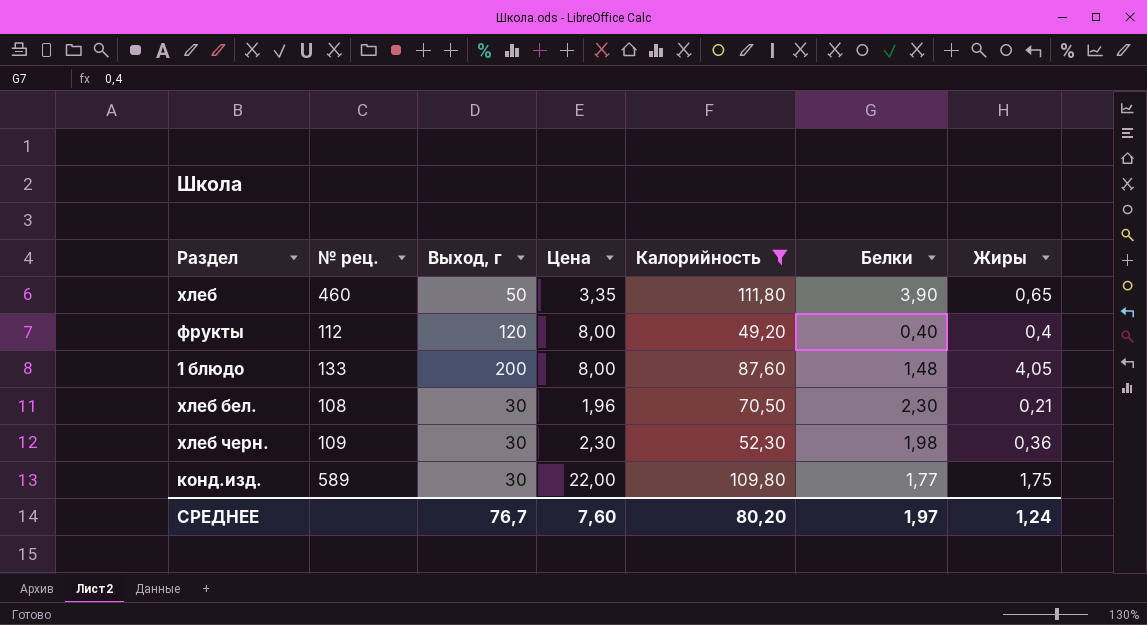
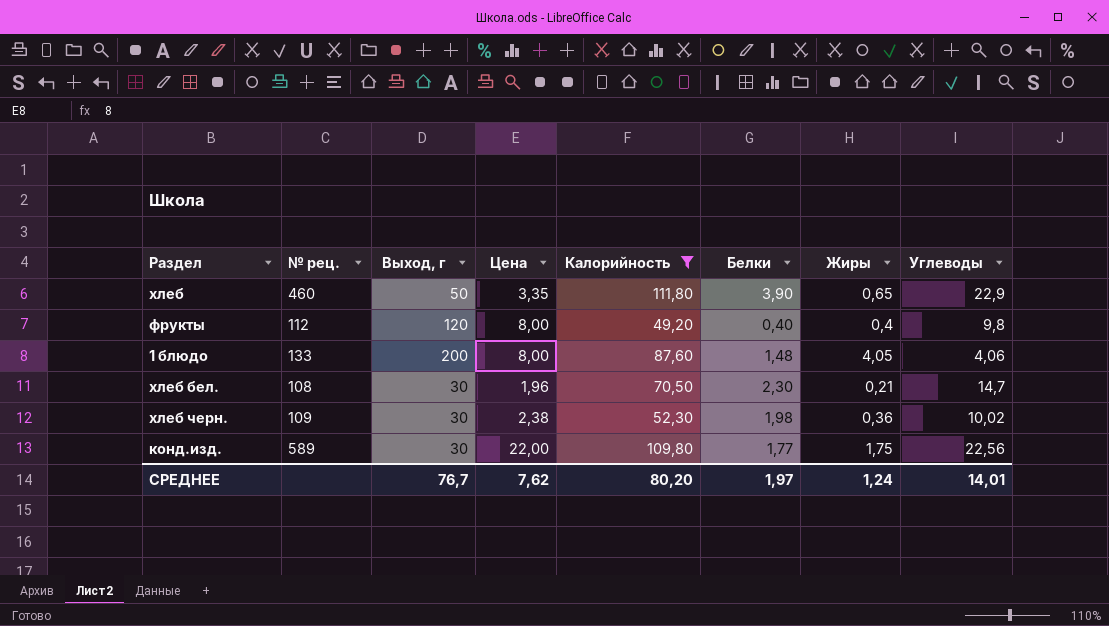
column Углеводы | position: none -> 8
хлеб черн. | Цена: 2,30 -> 2,38
СРЕДНЕЕ | Цена: 7,60 -> 7,62

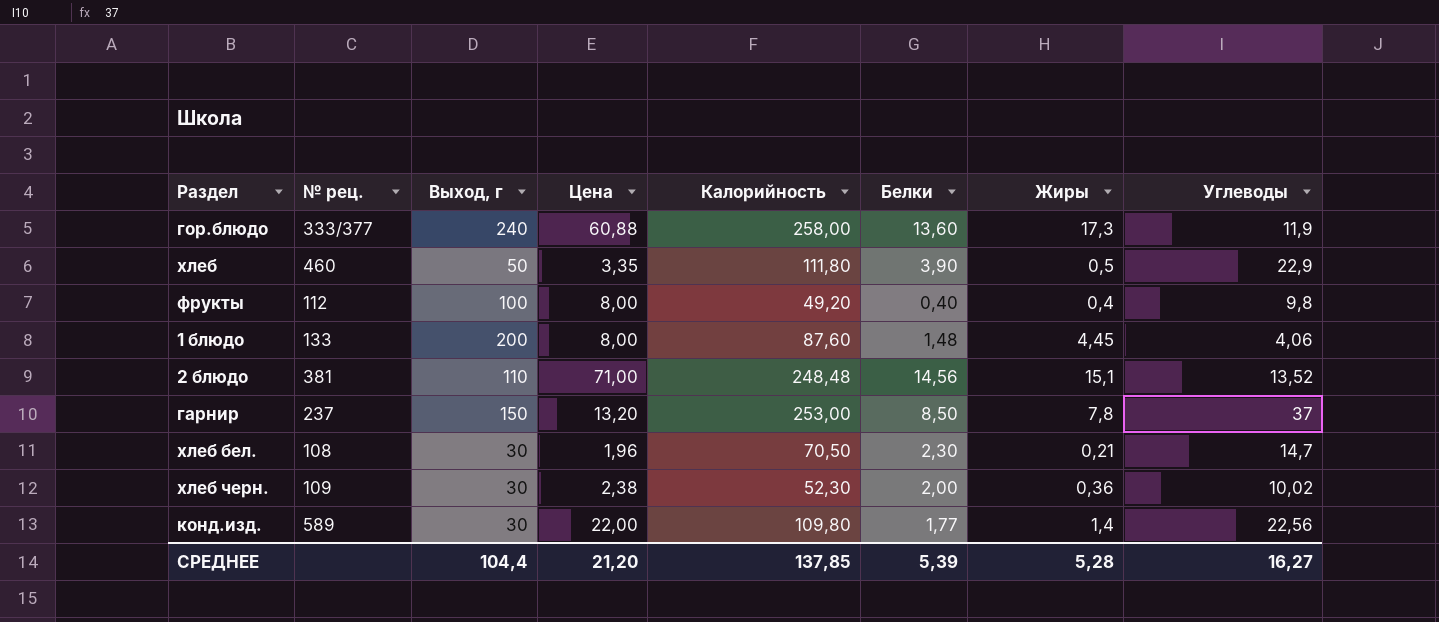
filter: Калорийность <= 111,80 -> none
хлеб | Жиры: 0,65 -> 0,5
фрукты | Выход, г: 120 -> 100
1 блюдо | Жиры: 4,05 -> 4,45
хлеб черн. | Белки: 1,98 -> 2,00
конд.изд. | Жиры: 1,75 -> 1,4
СРЕДНЕЕ | Выход, г: 76,7 -> 104,4
СРЕДНЕЕ | Цена: 7,62 -> 21,20
СРЕДНЕЕ | Калорийность: 80,20 -> 137,85
СРЕДНЕЕ | Белки: 1,97 -> 5,39
СРЕДНЕЕ | Жиры: 1,24 -> 5,28
СРЕДНЕЕ | Углеводы: 14,01 -> 16,27

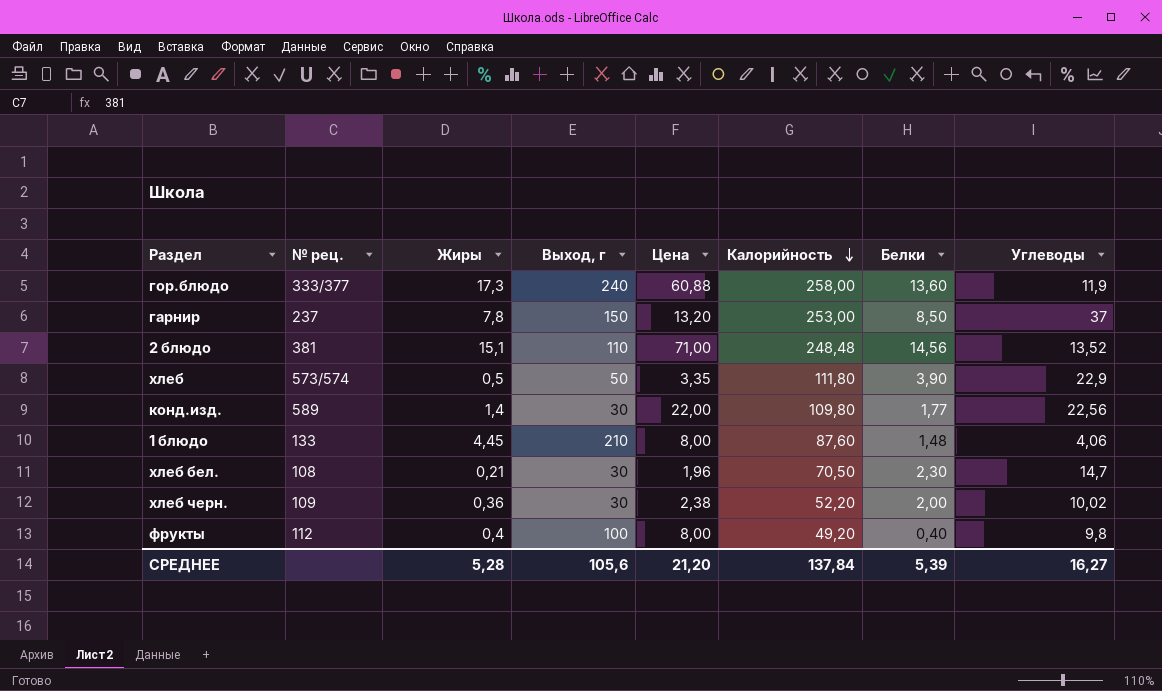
row order: none -> Калорийность descending
column Жиры | position: 7 -> 3
хлеб | № рец.: 460 -> 573/574
1 блюдо | Выход, г: 200 -> 210
хлеб черн. | Калорийность: 52,30 -> 52,20
СРЕДНЕЕ | Выход, г: 104,4 -> 105,6
СРЕДНЕЕ | Калорийность: 137,85 -> 137,84

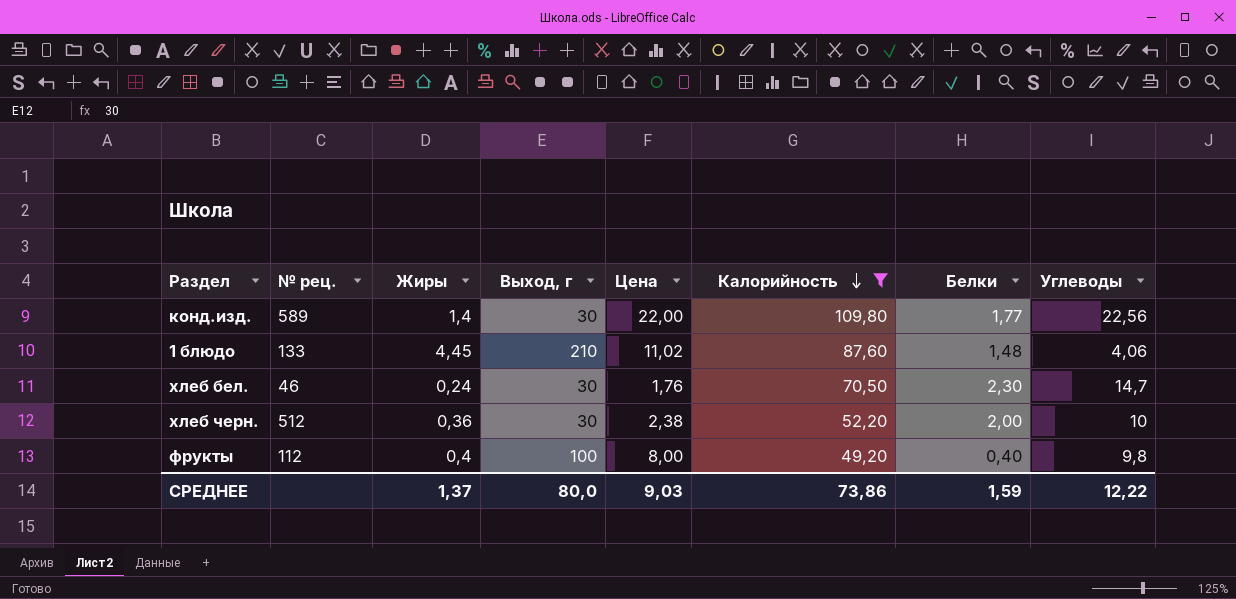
filter: none -> Калорийность <= 109,80
1 блюдо | Цена: 8,00 -> 11,02
хлеб бел. | № рец.: 108 -> 46
хлеб бел. | Жиры: 0,21 -> 0,24
хлеб бел. | Цена: 1,96 -> 1,76
хлеб черн. | № рец.: 109 -> 512
хлеб черн. | Углеводы: 10,02 -> 10
СРЕДНЕЕ | Жиры: 5,28 -> 1,37
СРЕДНЕЕ | Выход, г: 105,6 -> 80,0
СРЕДНЕЕ | Цена: 21,20 -> 9,03
СРЕДНЕЕ | Калорийность: 137,84 -> 73,86
СРЕДНЕЕ | Белки: 5,39 -> 1,59
СРЕДНЕЕ | Углеводы: 16,27 -> 12,22

